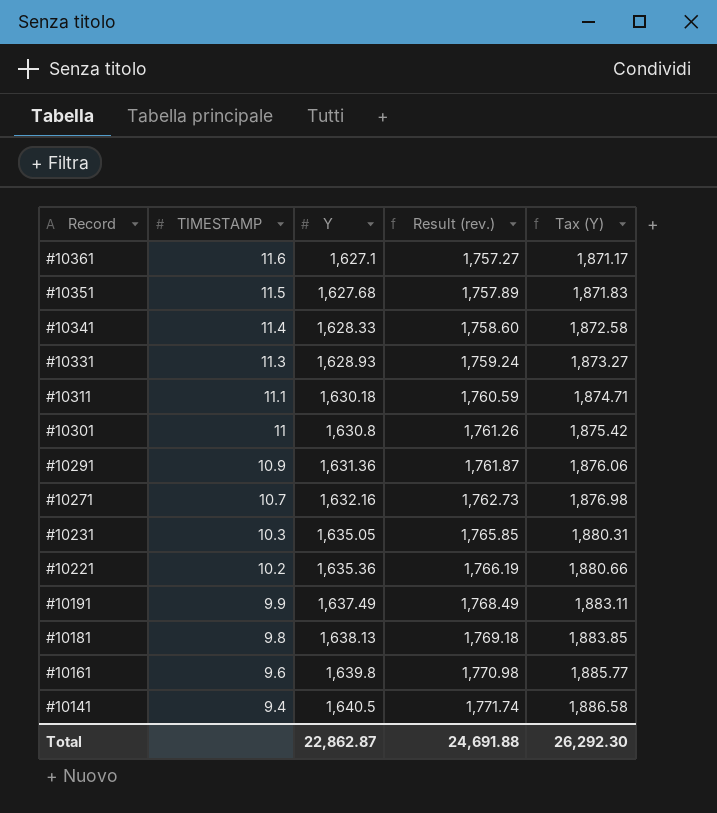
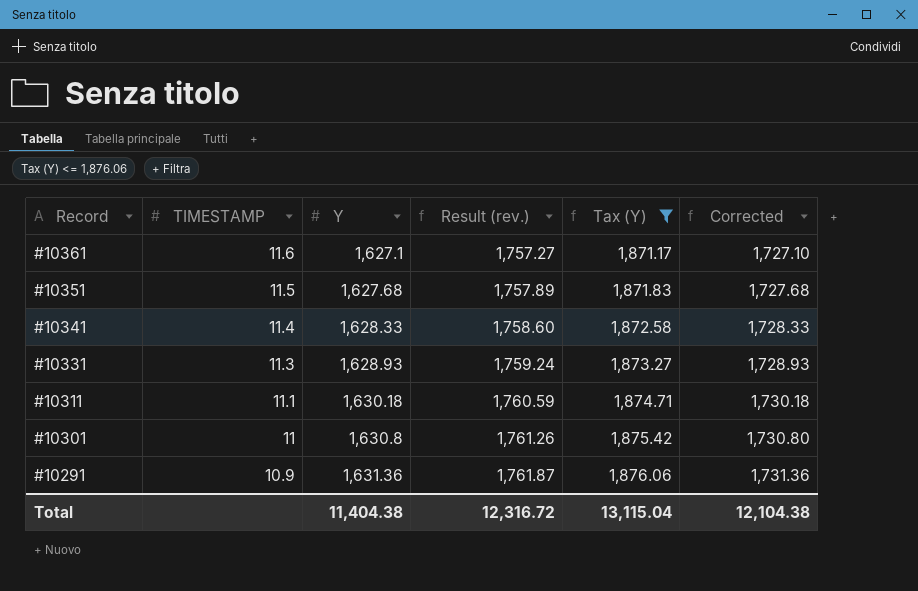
filter: none -> Tax (Y) <= 1,876.06
column Corrected | formula: none -> [Y] + 100
Total | Y: 22,862.87 -> 11,404.38
Total | Result (rev.): 24,691.88 -> 12,316.72
Total | Tax (Y): 26,292.30 -> 13,115.04

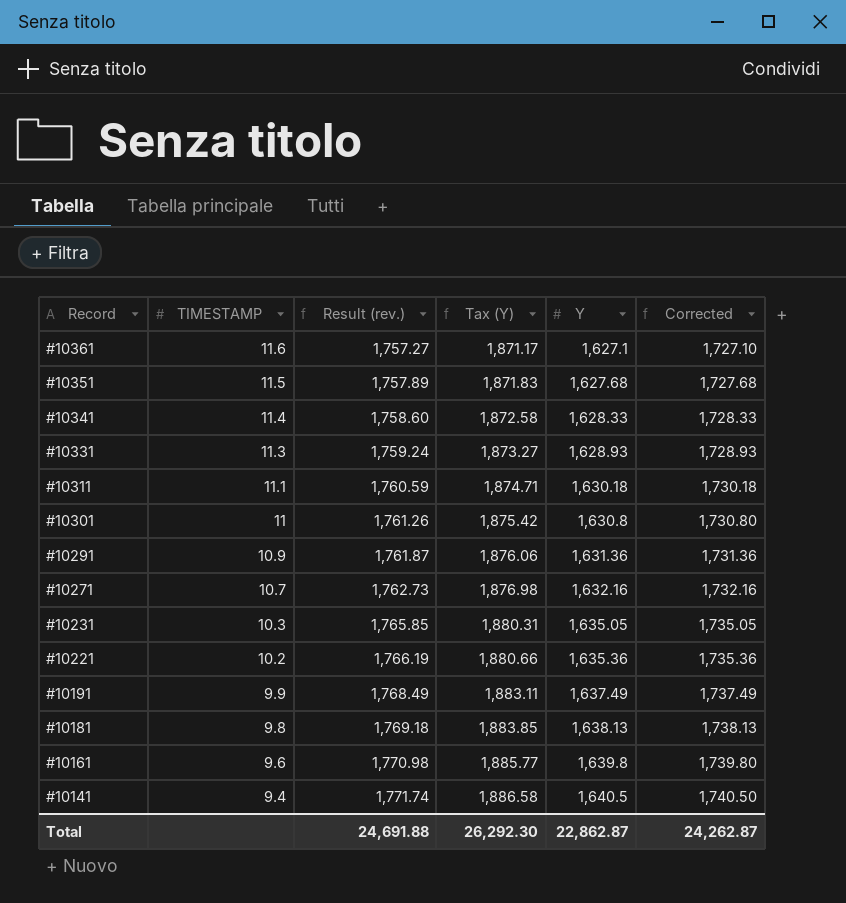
filter: Tax (Y) <= 1,876.06 -> none
column Y | position: 3 -> 5
Total | Result (rev.): 12,316.72 -> 24,691.88
Total | Tax (Y): 13,115.04 -> 26,292.30
Total | Y: 11,404.38 -> 22,862.87
Total | Corrected: 12,104.38 -> 24,262.87

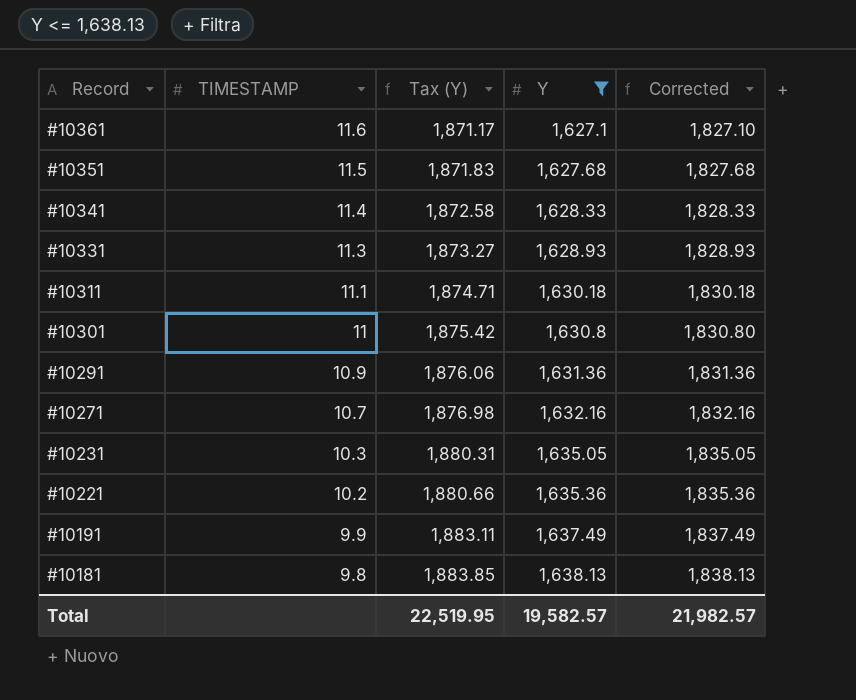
filter: none -> Y <= 1,638.13
column Result (rev.) | formula: [Y] * 1.08 -> none
column Corrected | formula: [Y] + 100 -> [Y] + 200
Total | Tax (Y): 26,292.30 -> 22,519.95
Total | Y: 22,862.87 -> 19,582.57
Total | Corrected: 24,262.87 -> 21,982.57

